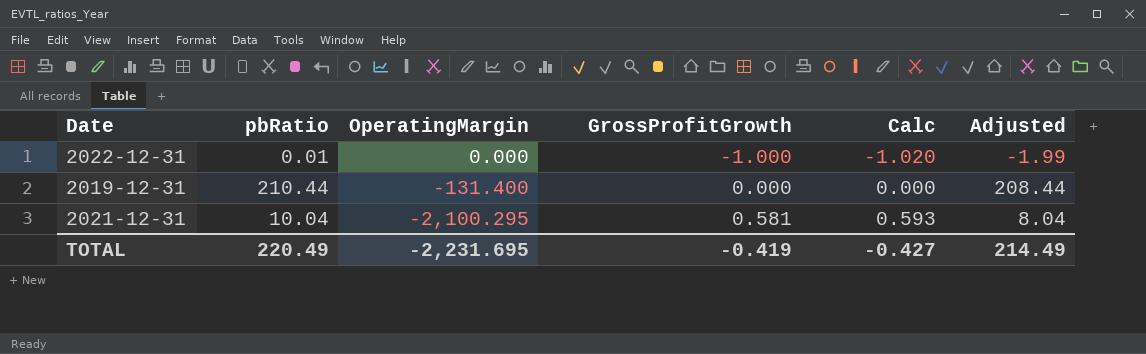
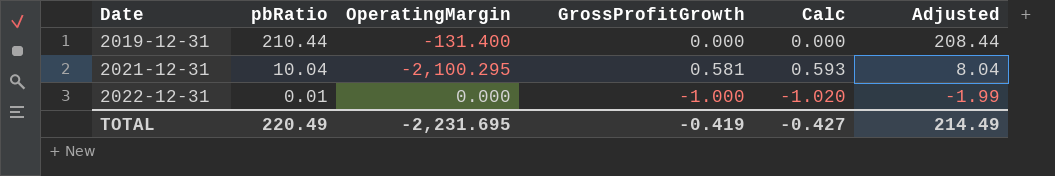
row order: OperatingMargin descending -> Date ascending

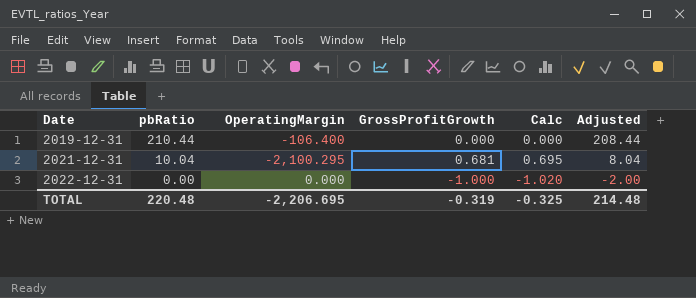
2019-12-31 | OperatingMargin: -131.400 -> -106.400
2021-12-31 | GrossProfitGrowth: 0.581 -> 0.681
2021-12-31 | Calc: 0.593 -> 0.695
2022-12-31 | pbRatio: 0.01 -> 0.00
2022-12-31 | Adjusted: -1.99 -> -2.00
TOTAL | pbRatio: 220.49 -> 220.48
TOTAL | OperatingMargin: -2,231.695 -> -2,206.695
TOTAL | GrossProfitGrowth: -0.419 -> -0.319
TOTAL | Calc: -0.427 -> -0.325
TOTAL | Adjusted: 214.49 -> 214.48

